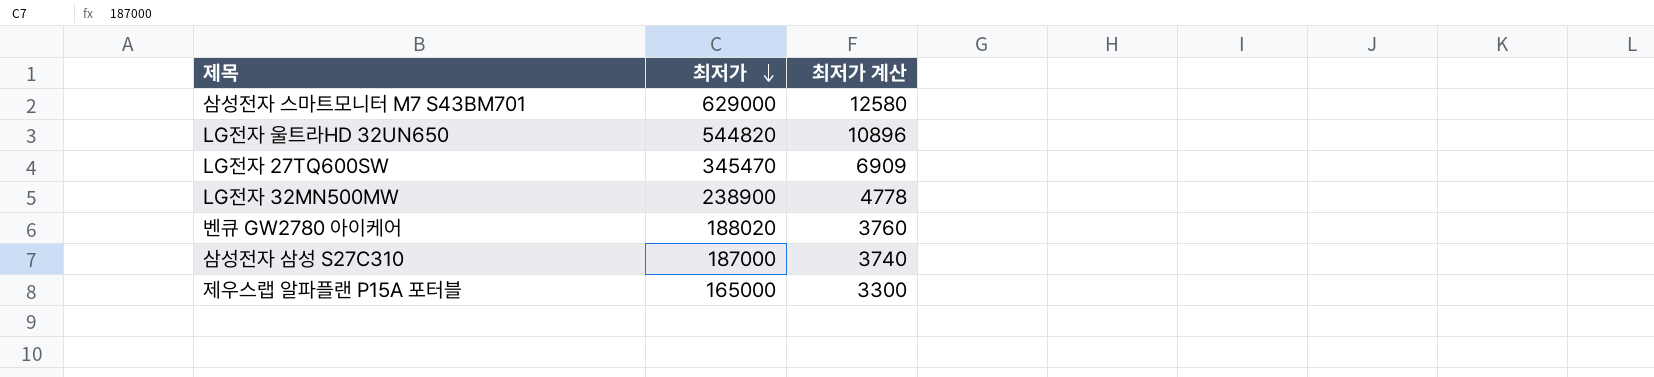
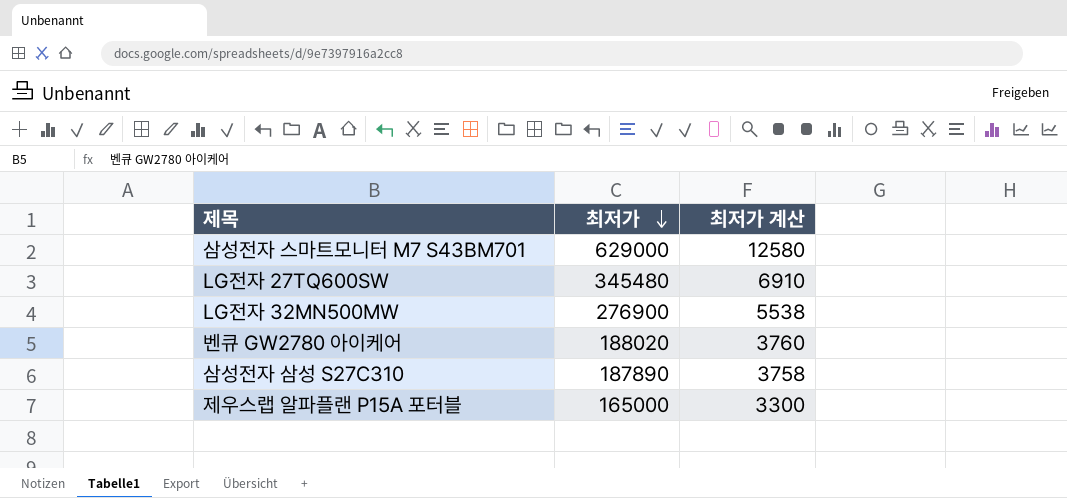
row LG전자 울트라HD 32UN650: 544820 | 10896 -> none
LG전자 27TQ600SW | 최저가: 345470 -> 345480
LG전자 27TQ600SW | 최저가 계산: 6909 -> 6910
LG전자 32MN500MW | 최저가: 238900 -> 276900
LG전자 32MN500MW | 최저가 계산: 4778 -> 5538
삼성전자 삼성 S27C310 | 최저가: 187000 -> 187890
삼성전자 삼성 S27C310 | 최저가 계산: 3740 -> 3758

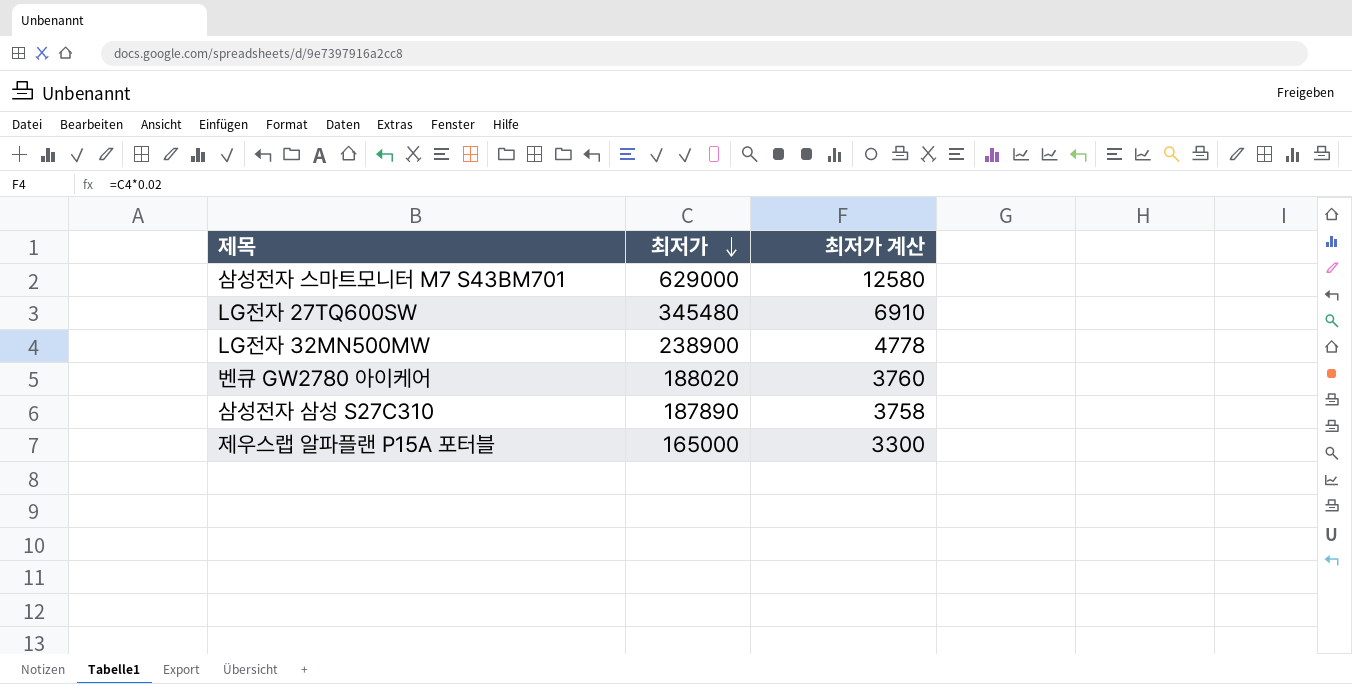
LG전자 32MN500MW | 최저가: 276900 -> 238900
LG전자 32MN500MW | 최저가 계산: 5538 -> 4778

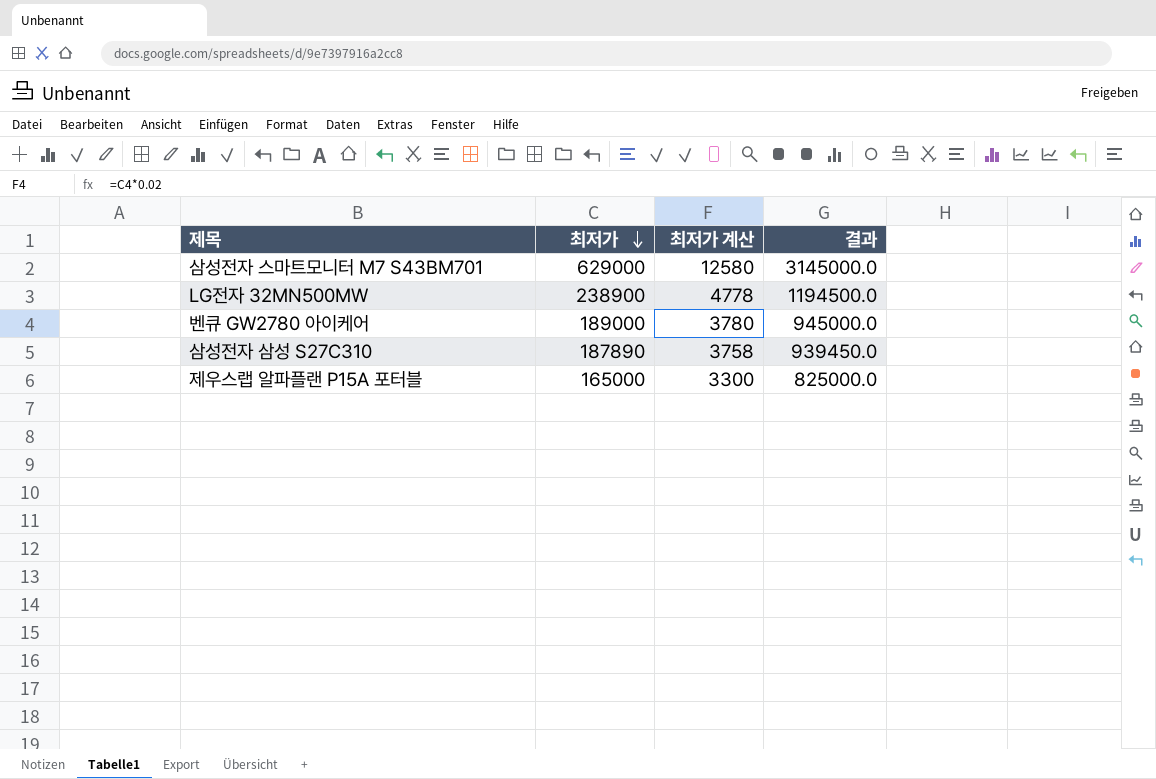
column 결과 | formula: none -> [최저가] * 5
row LG전자 27TQ600SW: 345480 | 6910 -> none
벤큐 GW2780 아이케어 | 최저가: 188020 -> 189000
벤큐 GW2780 아이케어 | 최저가 계산: 3760 -> 3780

